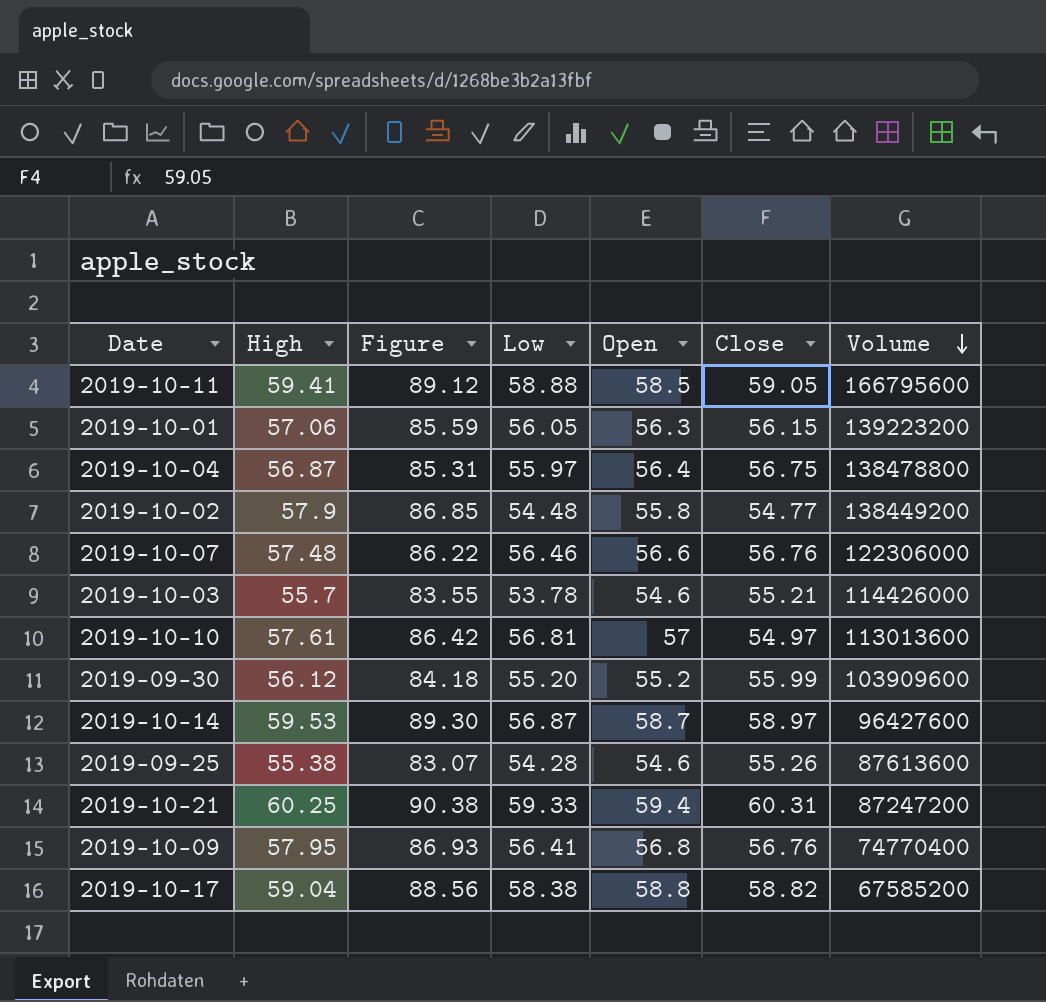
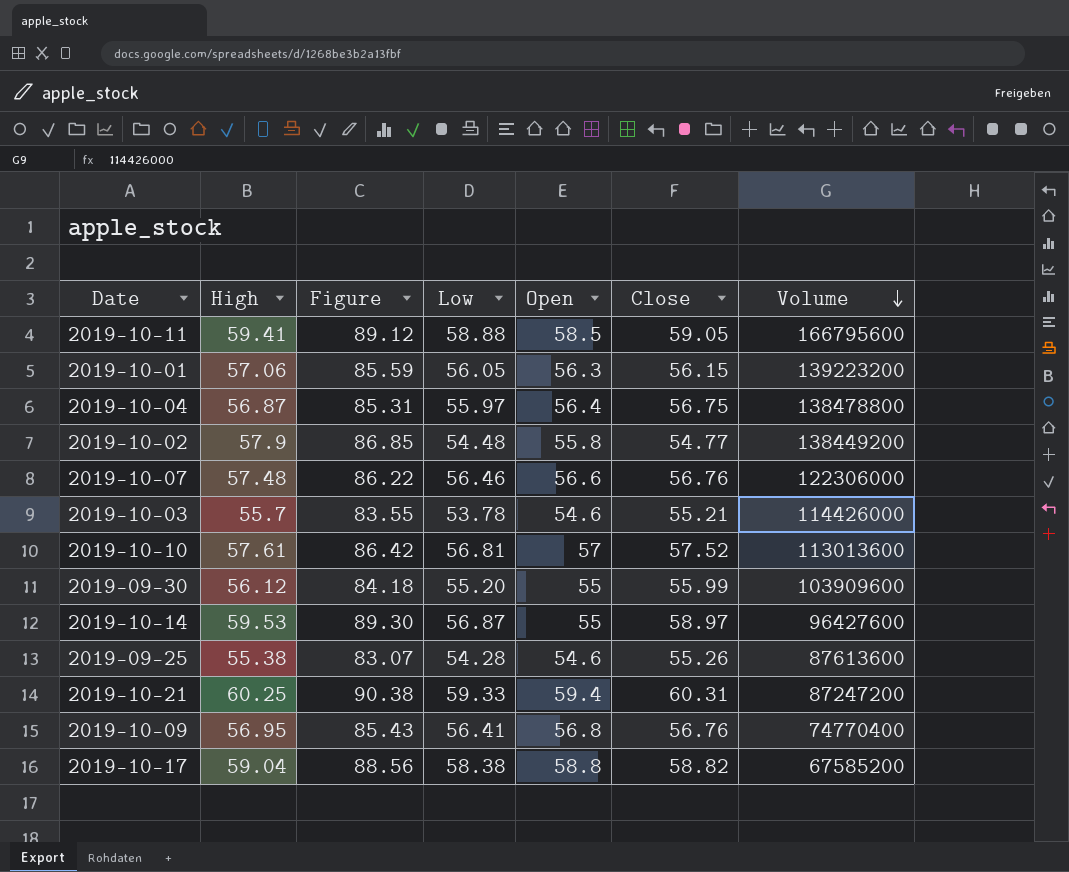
2019-10-10 | Close: 54.97 -> 57.52
2019-09-30 | Open: 55.2 -> 55
2019-10-14 | Open: 58.7 -> 55
2019-10-09 | High: 57.95 -> 56.95
2019-10-09 | Figure: 86.93 -> 85.43

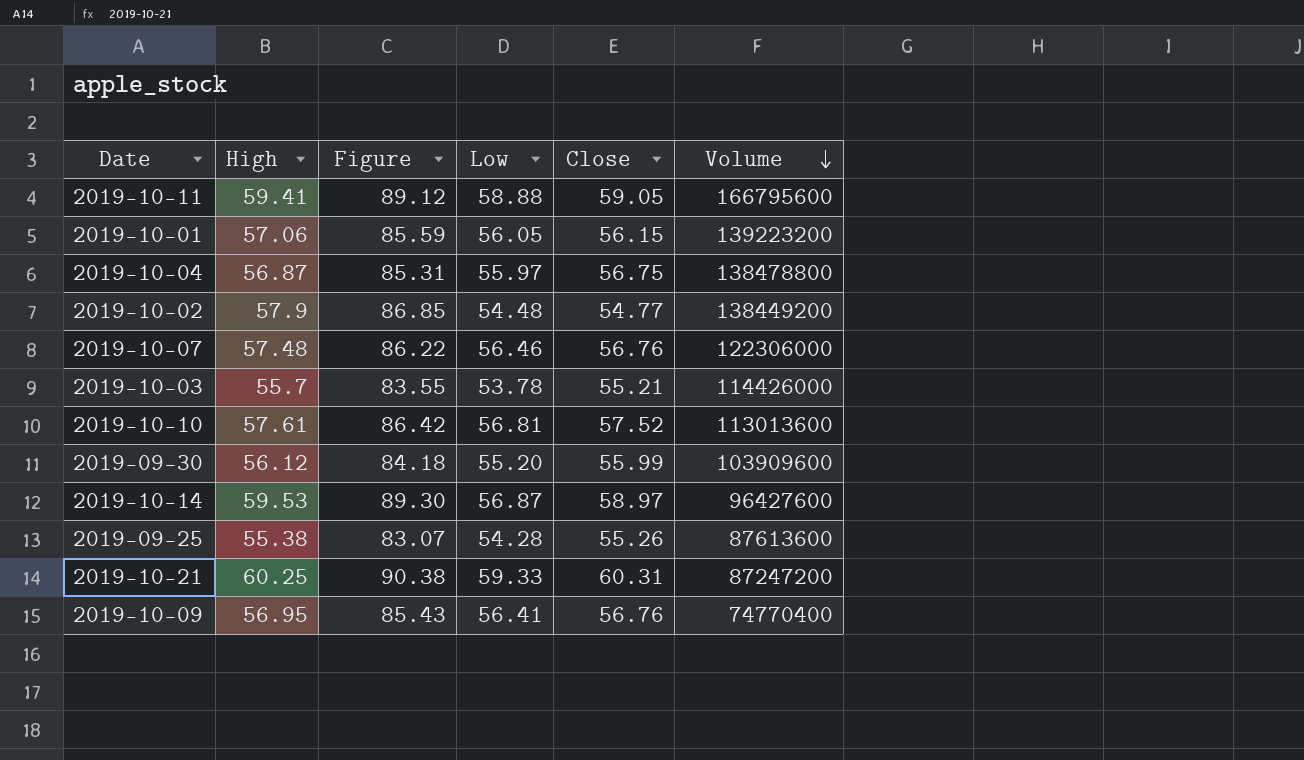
column Open | position: 5 -> none
row 2019-10-17: 59.04 | 88.56 | 58.38 | 58.8 | 58.82 | 67585200 -> none

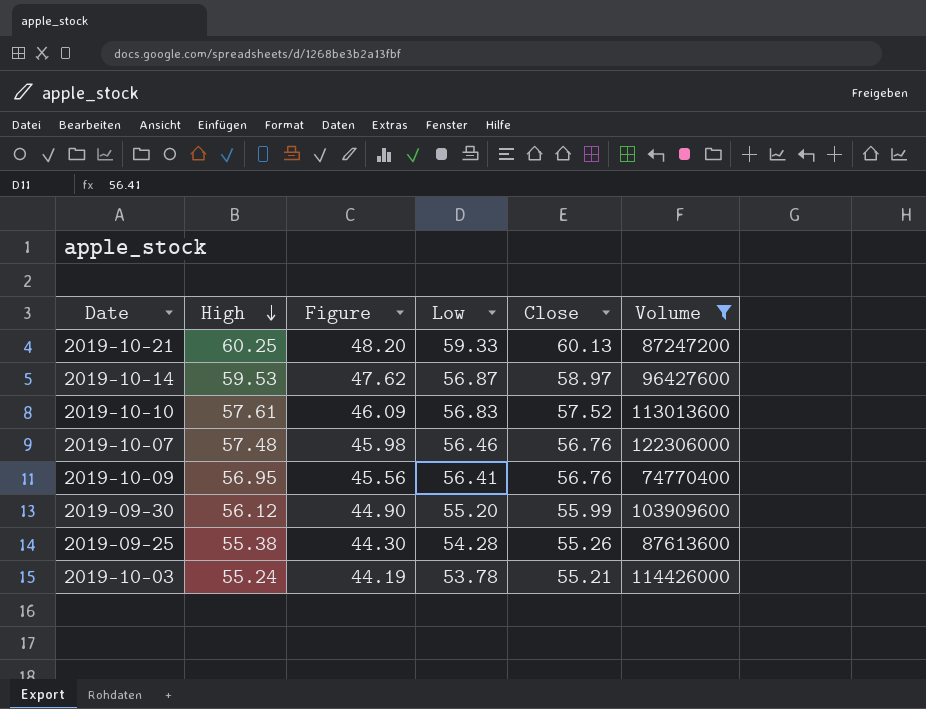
filter: none -> Volume <= 122306000
row order: Volume descending -> High descending
column Figure | formula: [High] * 1.5 -> [High] * 0.8
2019-10-21 | Close: 60.31 -> 60.13
2019-10-10 | Low: 56.81 -> 56.83
2019-10-03 | High: 55.7 -> 55.24

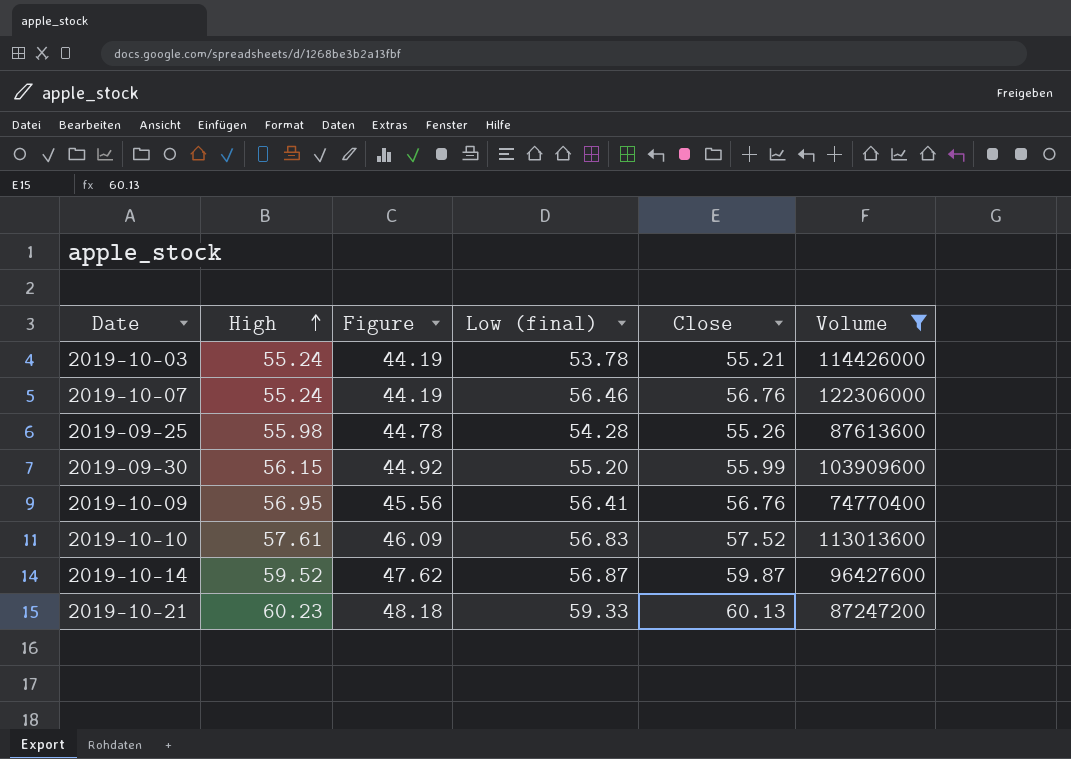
row order: High descending -> High ascending
column name: Low -> Low (final)
2019-10-07 | High: 57.48 -> 55.24
2019-10-07 | Figure: 45.98 -> 44.19
2019-09-25 | High: 55.38 -> 55.98
2019-09-25 | Figure: 44.30 -> 44.78
2019-09-30 | High: 56.12 -> 56.15
2019-09-30 | Figure: 44.90 -> 44.92
2019-10-14 | High: 59.53 -> 59.52
2019-10-14 | Close: 58.97 -> 59.87
2019-10-21 | High: 60.25 -> 60.23
2019-10-21 | Figure: 48.20 -> 48.18

